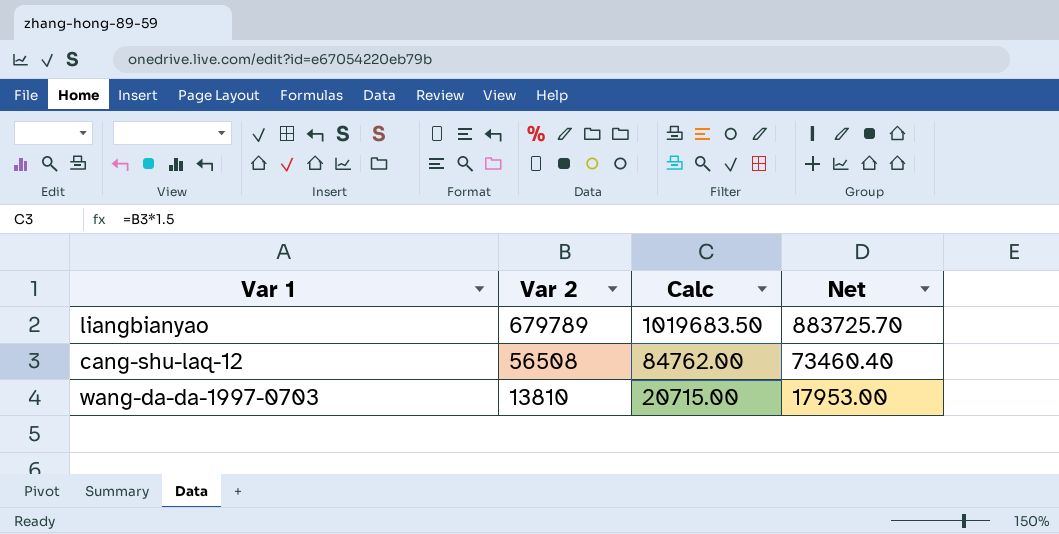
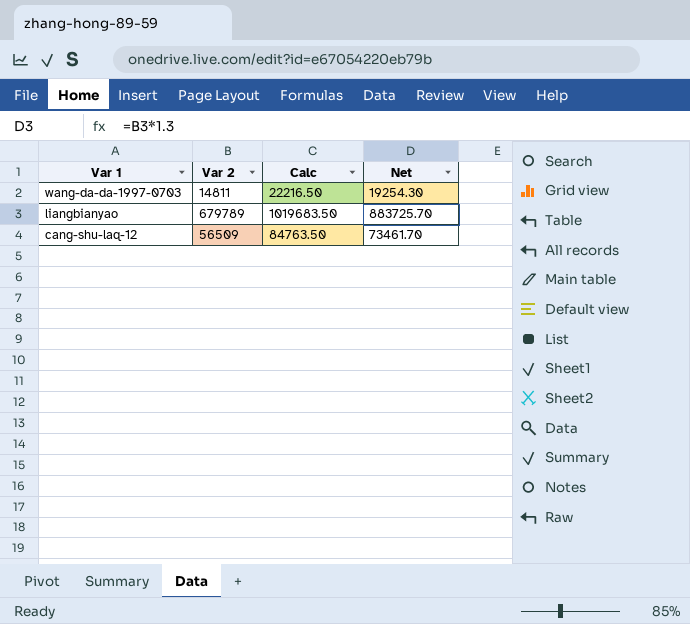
row order: Var 2 descending -> Var 1 descending
wang-da-da-1997-0703 | Var 2: 13810 -> 14811
wang-da-da-1997-0703 | Calc: 20715.00 -> 22216.50
wang-da-da-1997-0703 | Net: 17953.00 -> 19254.30
cang-shu-laq-12 | Var 2: 56508 -> 56509
cang-shu-laq-12 | Calc: 84762.00 -> 84763.50
cang-shu-laq-12 | Net: 73460.40 -> 73461.70

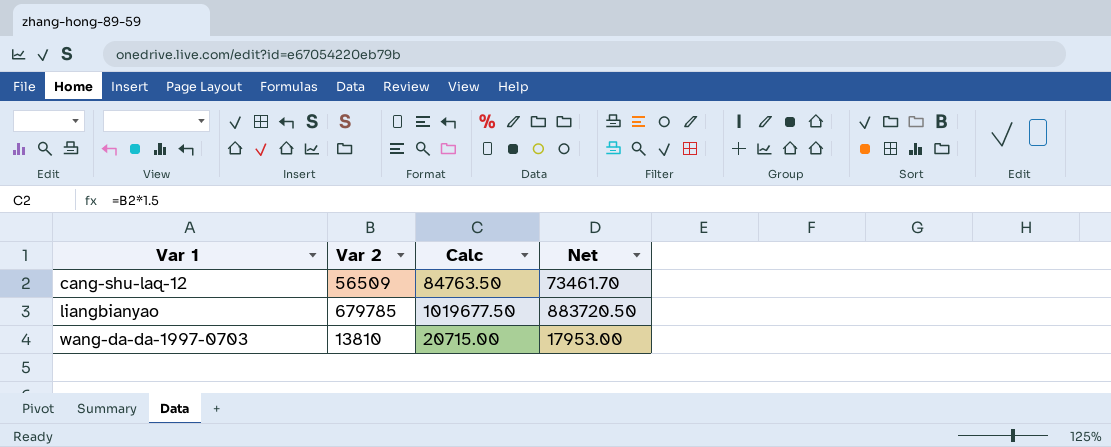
row order: Var 1 descending -> Var 1 ascending
liangbianyao | Var 2: 679789 -> 679785
liangbianyao | Calc: 1019683.50 -> 1019677.50
liangbianyao | Net: 883725.70 -> 883720.50
wang-da-da-1997-0703 | Var 2: 14811 -> 13810
wang-da-da-1997-0703 | Calc: 22216.50 -> 20715.00
wang-da-da-1997-0703 | Net: 19254.30 -> 17953.00

